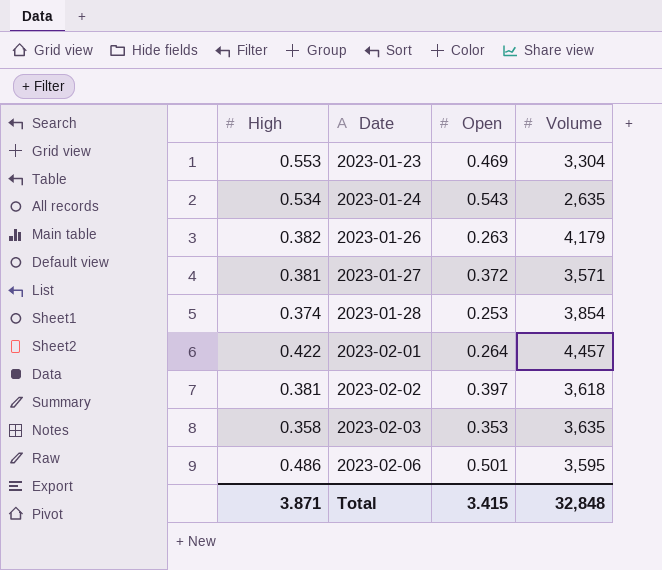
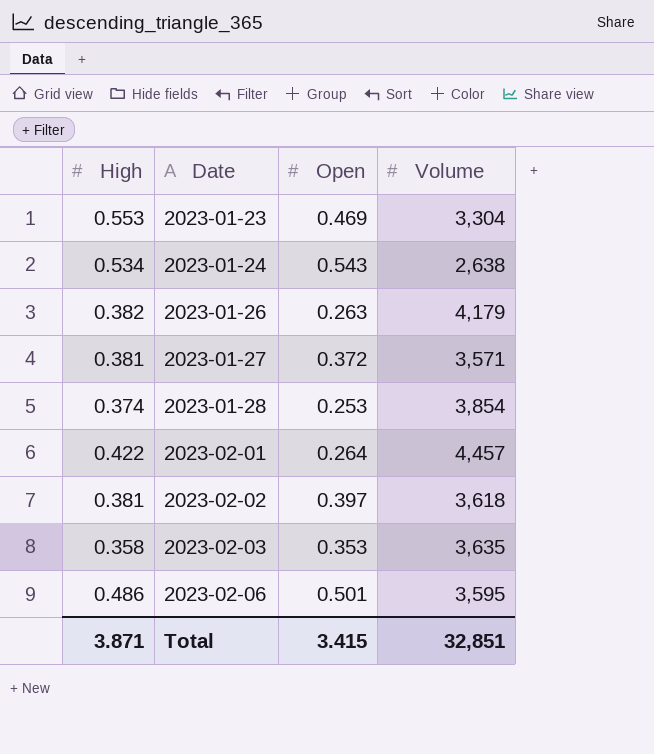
2023-01-24 | Volume: 2,635 -> 2,638
Total | Volume: 32,848 -> 32,851

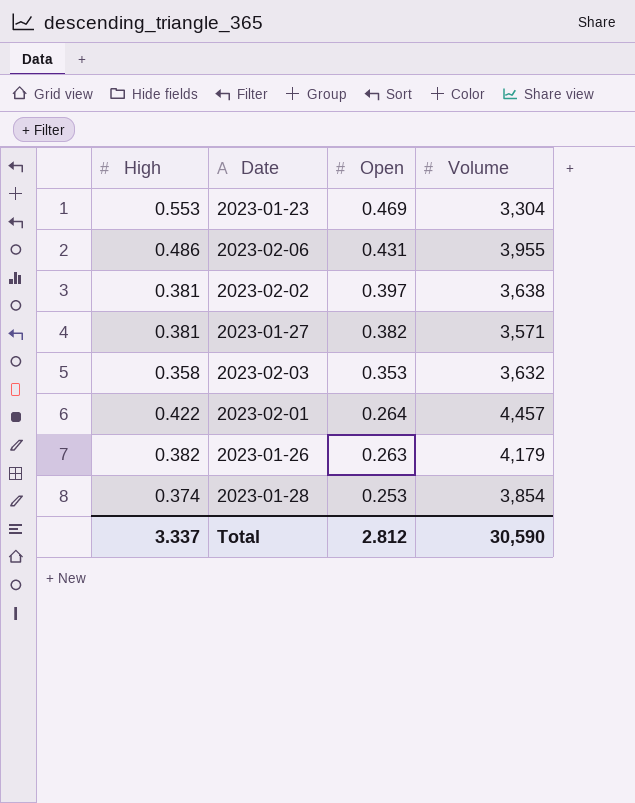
row order: Date ascending -> Open descending
row 2023-01-24: 0.534 | 0.543 | 2,638 -> none
2023-02-06 | Open: 0.501 -> 0.431
2023-02-06 | Volume: 3,595 -> 3,955
2023-02-02 | Volume: 3,618 -> 3,638
2023-01-27 | Open: 0.372 -> 0.382
2023-02-03 | Volume: 3,635 -> 3,632
Total | High: 3.871 -> 3.337
Total | Open: 3.415 -> 2.812
Total | Volume: 32,851 -> 30,590

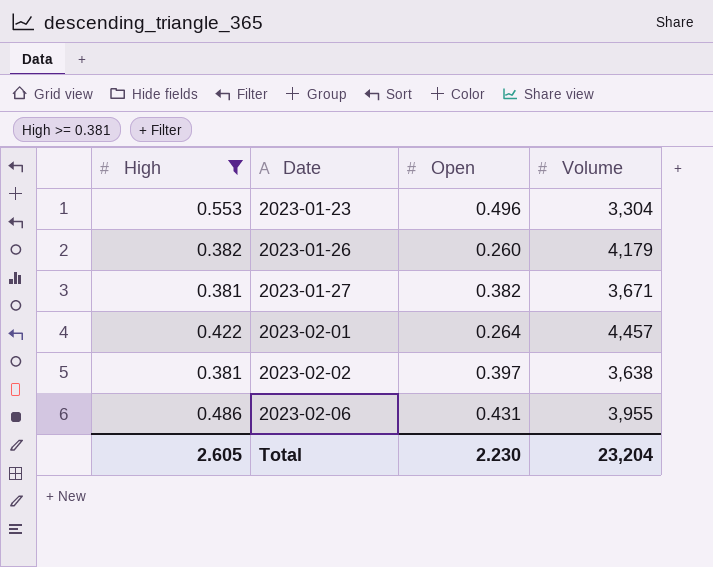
filter: none -> High >= 0.381
row order: Open descending -> Date ascending
2023-01-23 | Open: 0.469 -> 0.496
2023-01-26 | Open: 0.263 -> 0.260
2023-01-27 | Volume: 3,571 -> 3,671
Total | High: 3.337 -> 2.605
Total | Open: 2.812 -> 2.230
Total | Volume: 30,590 -> 23,204

